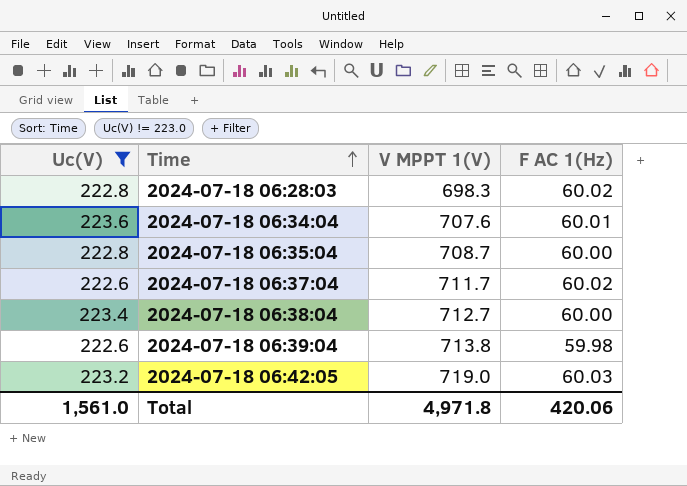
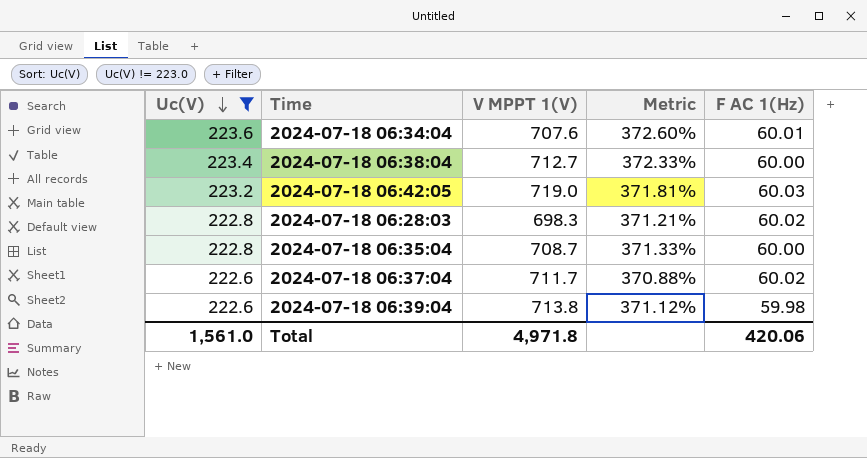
row order: Time ascending -> Uc(V) descending
column Metric | formula: none -> [Uc(V)] / [F AC 1(Hz)]

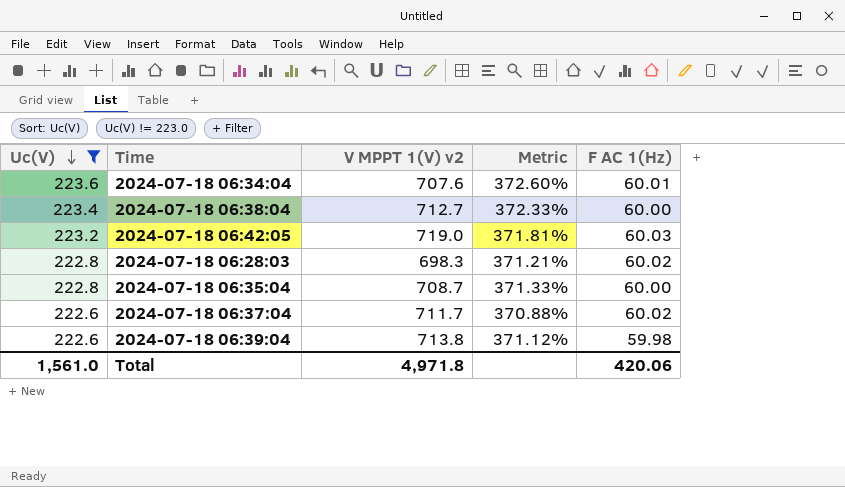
column name: V MPPT 1(V) -> V MPPT 1(V) v2

